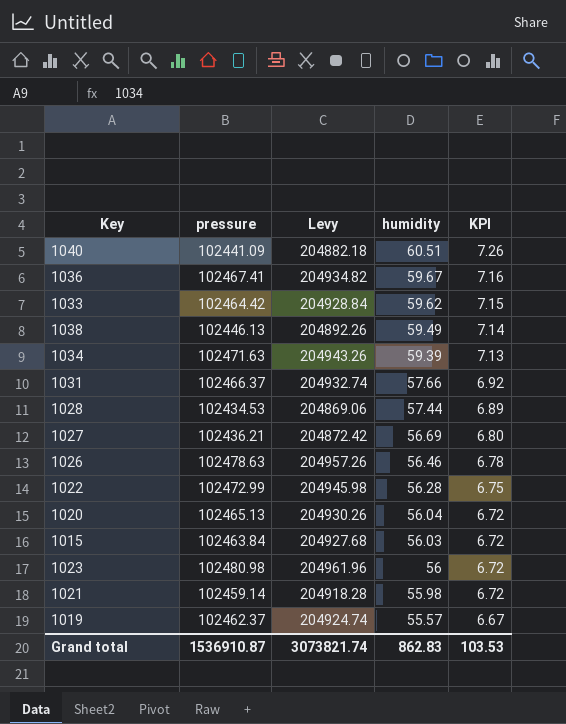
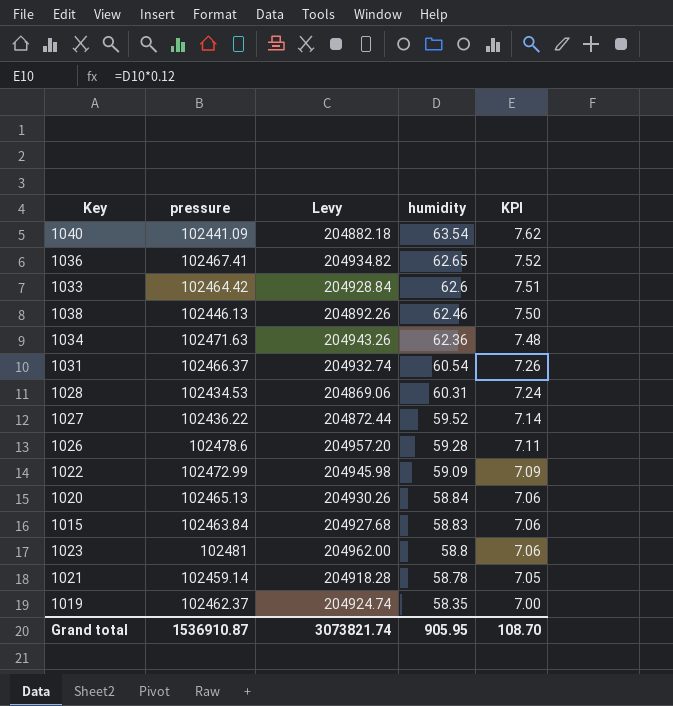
1040 | humidity: 60.51 -> 63.54
1040 | KPI: 7.26 -> 7.62
1036 | humidity: 59.67 -> 62.65
1036 | KPI: 7.16 -> 7.52
1033 | humidity: 59.62 -> 62.6
1033 | KPI: 7.15 -> 7.51
1038 | humidity: 59.49 -> 62.46
1038 | KPI: 7.14 -> 7.50
1034 | humidity: 59.39 -> 62.36
1034 | KPI: 7.13 -> 7.48
1031 | humidity: 57.66 -> 60.54
1031 | KPI: 6.92 -> 7.26
1028 | humidity: 57.44 -> 60.31
1028 | KPI: 6.89 -> 7.24
1027 | pressure: 102436.21 -> 102436.22
1027 | Levy: 204872.42 -> 204872.44
1027 | humidity: 56.69 -> 59.52
1027 | KPI: 6.80 -> 7.14
1026 | pressure: 102478.63 -> 102478.6
1026 | Levy: 204957.26 -> 204957.20
1026 | humidity: 56.46 -> 59.28
1026 | KPI: 6.78 -> 7.11
1022 | humidity: 56.28 -> 59.09
1022 | KPI: 6.75 -> 7.09
1020 | humidity: 56.04 -> 58.84
1020 | KPI: 6.72 -> 7.06
1015 | humidity: 56.03 -> 58.83
1015 | KPI: 6.72 -> 7.06
1023 | pressure: 102480.98 -> 102481
1023 | Levy: 204961.96 -> 204962.00
1023 | humidity: 56 -> 58.8
1023 | KPI: 6.72 -> 7.06
1021 | humidity: 55.98 -> 58.78
1021 | KPI: 6.72 -> 7.05
1019 | humidity: 55.57 -> 58.35
1019 | KPI: 6.67 -> 7.00
Grand total | humidity: 862.83 -> 905.95
Grand total | KPI: 103.53 -> 108.70

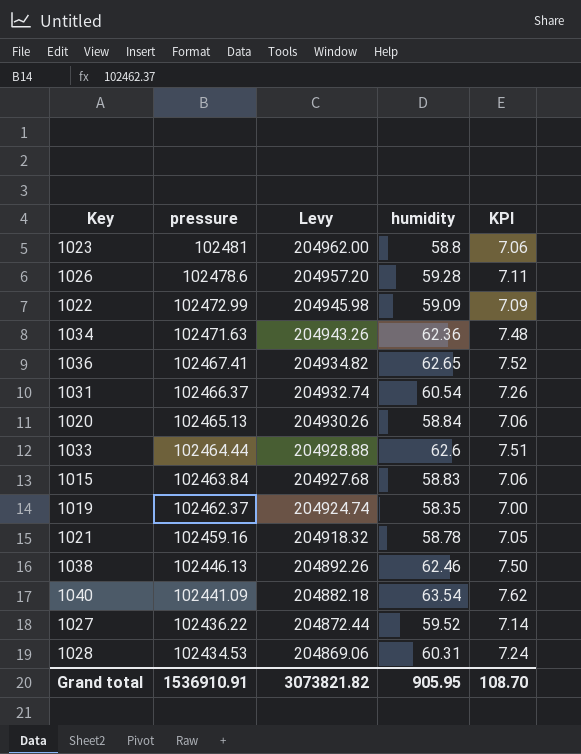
row order: humidity descending -> pressure descending
1033 | pressure: 102464.42 -> 102464.44
1033 | Levy: 204928.84 -> 204928.88
1021 | pressure: 102459.14 -> 102459.16
1021 | Levy: 204918.28 -> 204918.32
Grand total | pressure: 1536910.87 -> 1536910.91
Grand total | Levy: 3073821.74 -> 3073821.82

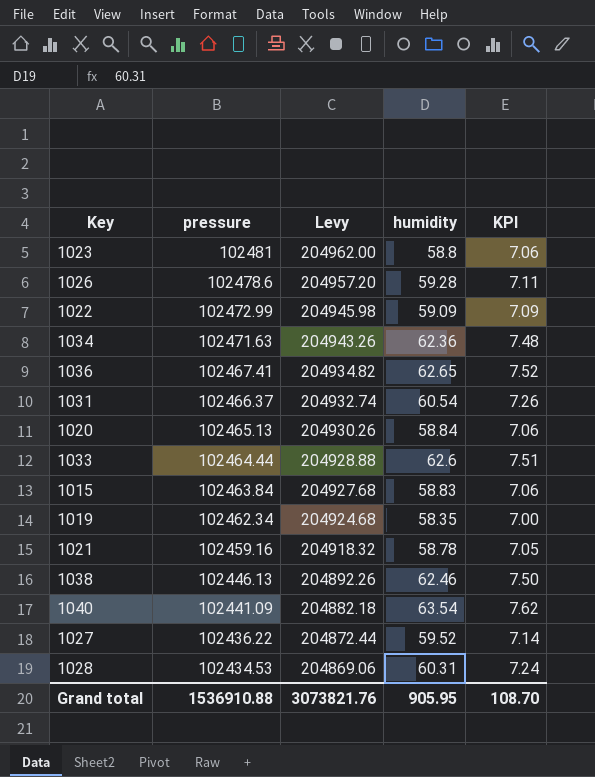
1019 | pressure: 102462.37 -> 102462.34
1019 | Levy: 204924.74 -> 204924.68
Grand total | pressure: 1536910.91 -> 1536910.88
Grand total | Levy: 3073821.82 -> 3073821.76

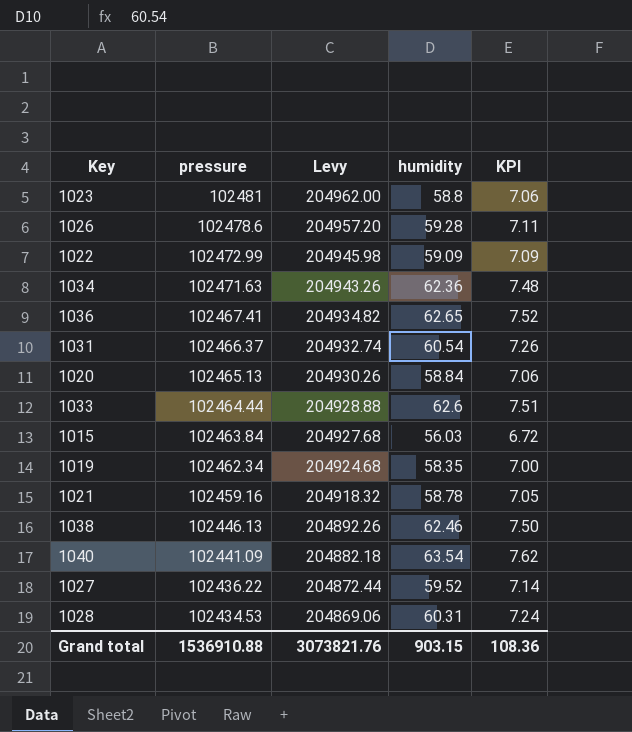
1015 | humidity: 58.83 -> 56.03
1015 | KPI: 7.06 -> 6.72
Grand total | humidity: 905.95 -> 903.15
Grand total | KPI: 108.70 -> 108.36

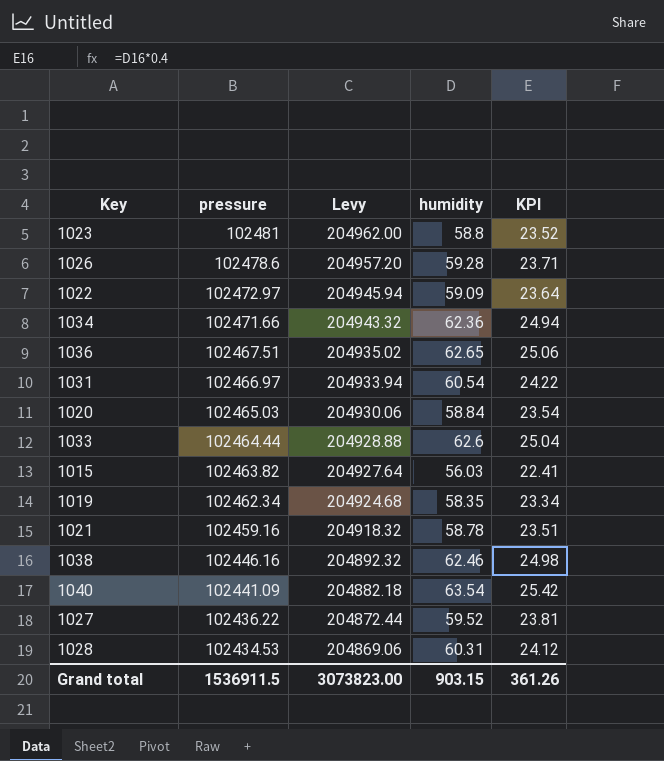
column KPI | formula: [humidity] * 0.12 -> [humidity] * 0.4
1022 | pressure: 102472.99 -> 102472.97
1022 | Levy: 204945.98 -> 204945.94
1034 | pressure: 102471.63 -> 102471.66
1034 | Levy: 204943.26 -> 204943.32
1036 | pressure: 102467.41 -> 102467.51
1036 | Levy: 204934.82 -> 204935.02
1031 | pressure: 102466.37 -> 102466.97
1031 | Levy: 204932.74 -> 204933.94
1020 | pressure: 102465.13 -> 102465.03
1020 | Levy: 204930.26 -> 204930.06
1015 | pressure: 102463.84 -> 102463.82
1015 | Levy: 204927.68 -> 204927.64
1038 | pressure: 102446.13 -> 102446.16
1038 | Levy: 204892.26 -> 204892.32
Grand total | pressure: 1536910.88 -> 1536911.5
Grand total | Levy: 3073821.76 -> 3073823.00
Grand total | KPI: 108.36 -> 361.26

